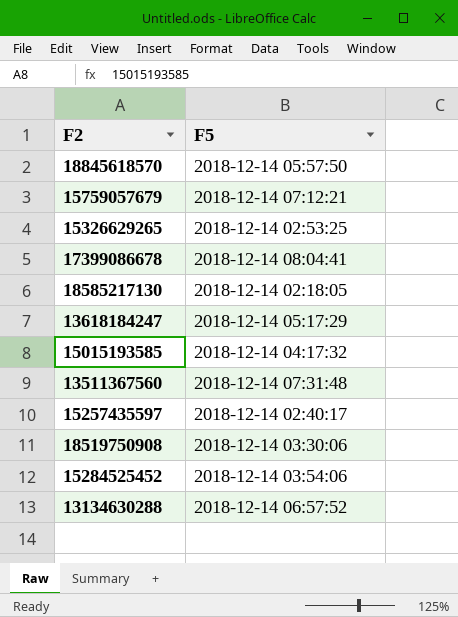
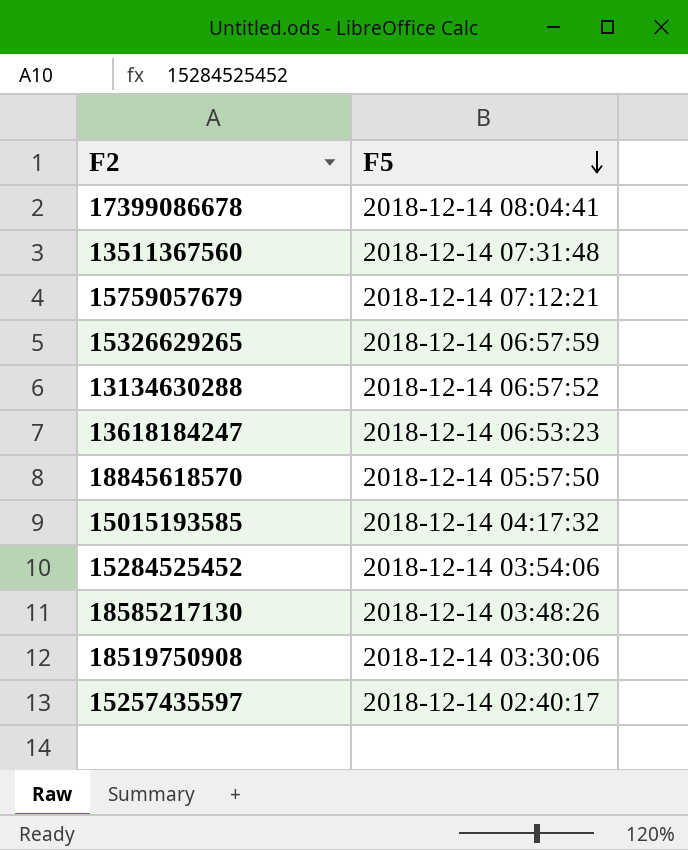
row order: none -> F5 descending
15326629265 | F5: 2018-12-14 02:53:25 -> 2018-12-14 06:57:59
13618184247 | F5: 2018-12-14 05:17:29 -> 2018-12-14 06:53:23
18585217130 | F5: 2018-12-14 02:18:05 -> 2018-12-14 03:48:26

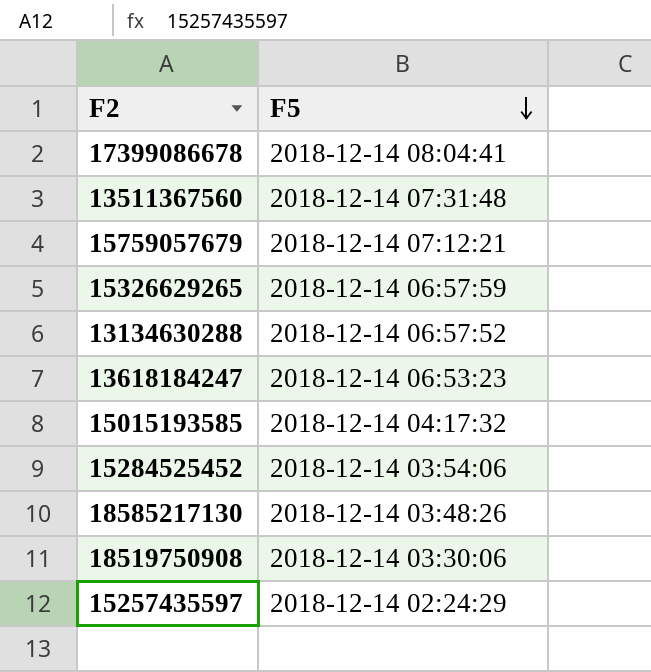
row 18845618570: 2018-12-14 05:57:50 -> none
15257435597 | F5: 2018-12-14 02:40:17 -> 2018-12-14 02:24:29

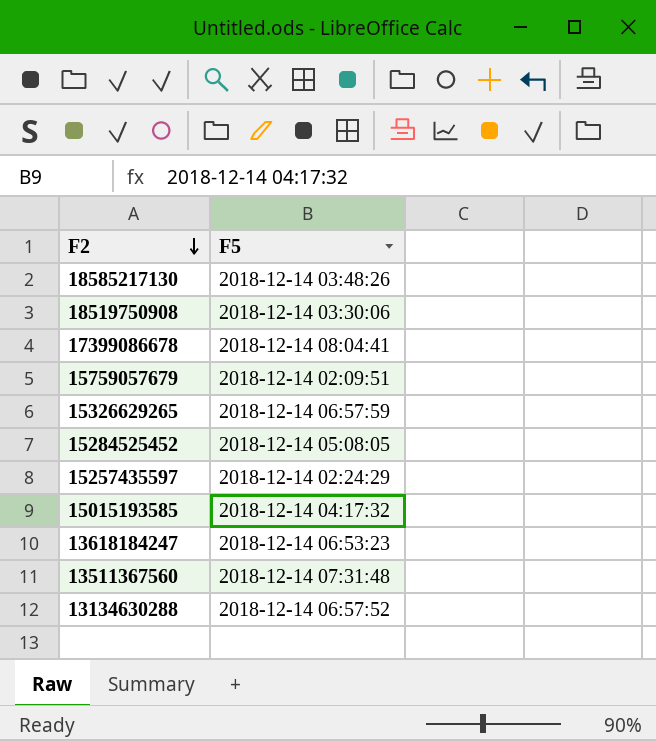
row order: F5 descending -> F2 descending
15759057679 | F5: 2018-12-14 07:12:21 -> 2018-12-14 02:09:51
15284525452 | F5: 2018-12-14 03:54:06 -> 2018-12-14 05:08:05

